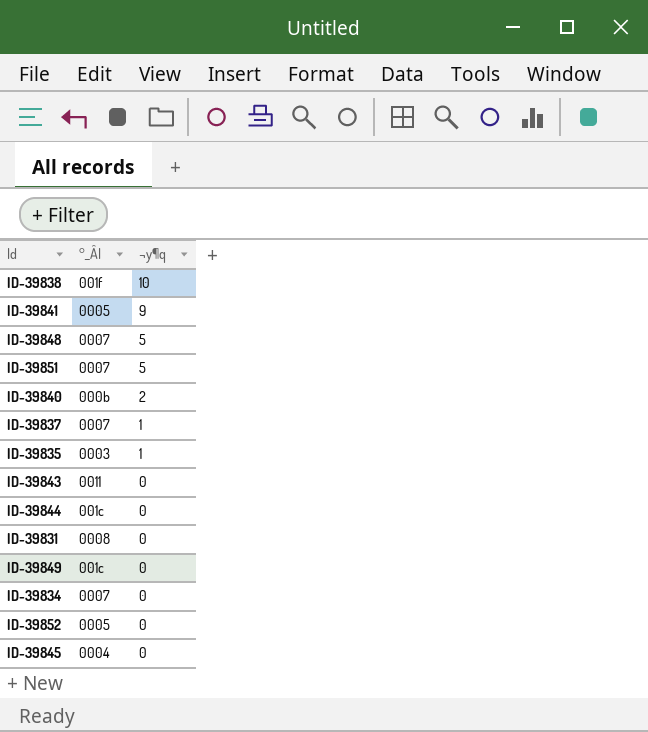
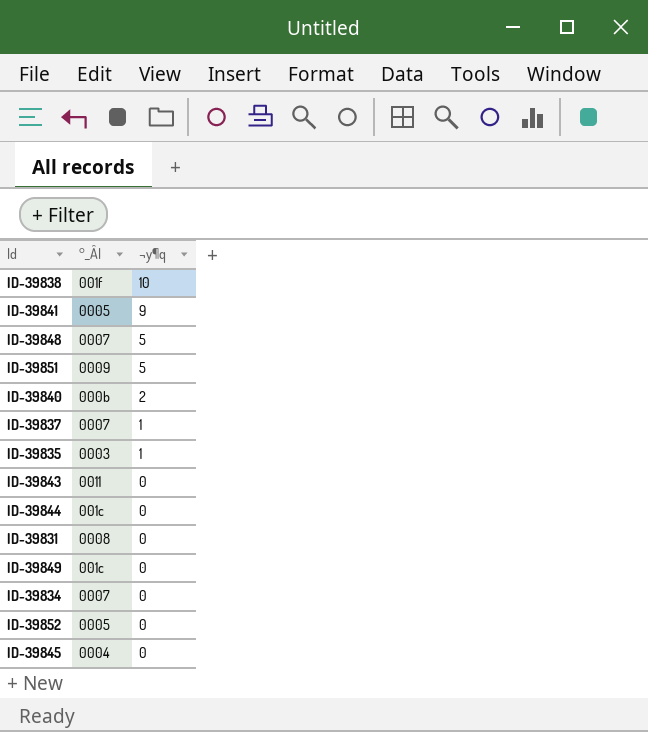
ID-39851 | °_ÂI: 0007 -> 0009

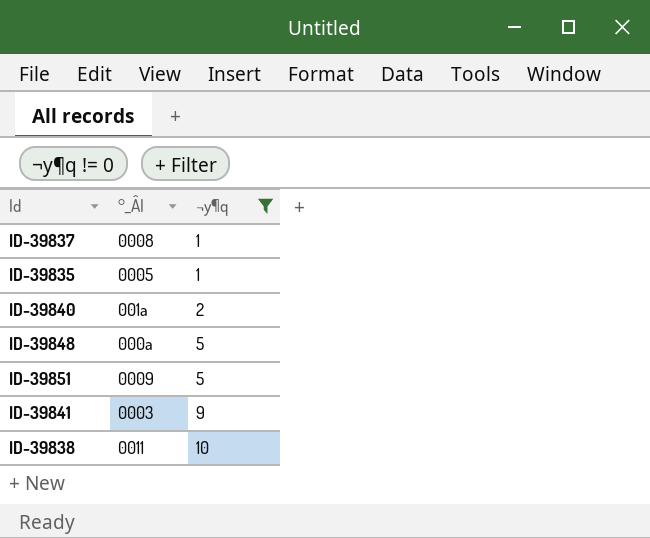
filter: none -> ¬y¶q != 0
row order: ¬y¶q descending -> ¬y¶q ascending
ID-39837 | °_ÂI: 0007 -> 0008
ID-39835 | °_ÂI: 0003 -> 0005
ID-39840 | °_ÂI: 000b -> 001a
ID-39848 | °_ÂI: 0007 -> 000a
ID-39841 | °_ÂI: 0005 -> 0003
ID-39838 | °_ÂI: 001f -> 0011

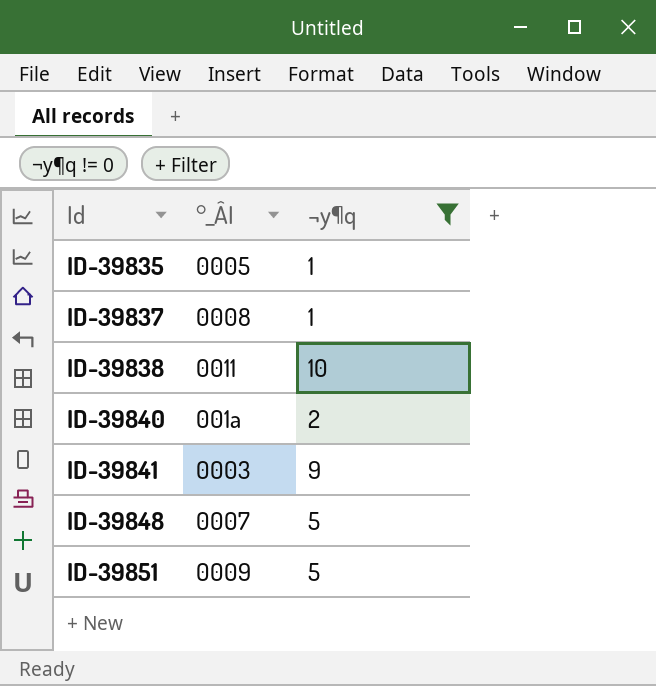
row order: ¬y¶q ascending -> Id ascending
ID-39848 | °_ÂI: 000a -> 0007

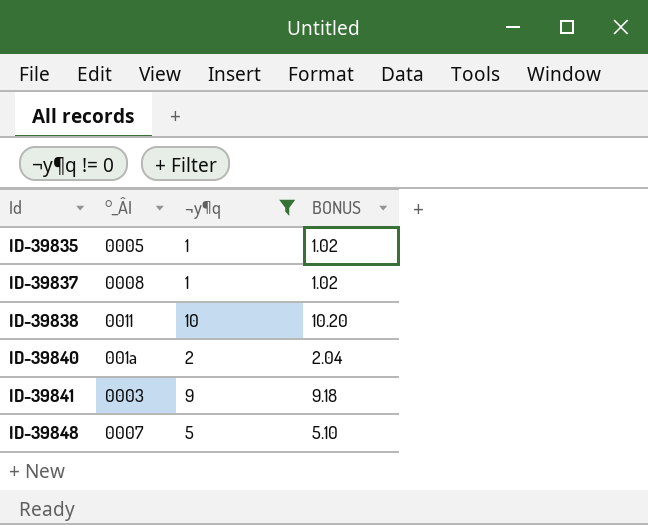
column BONUS | formula: none -> [¬y¶q] * 1.02
row ID-39851: 0009 | 5 -> none

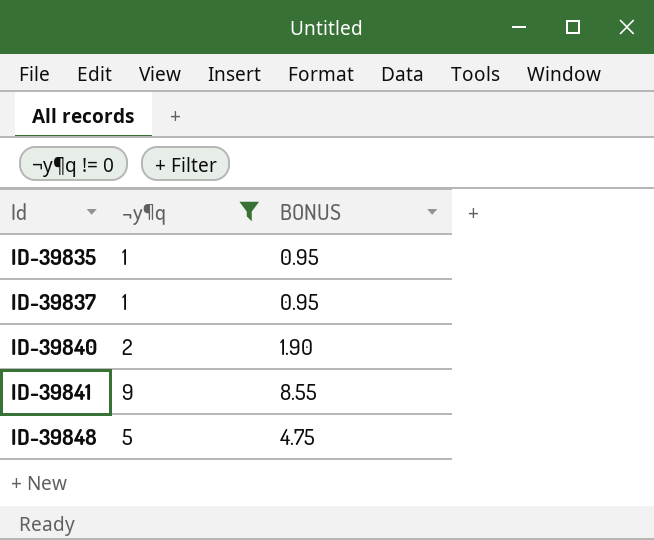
column °_ÂI | position: 2 -> none
column BONUS | formula: [¬y¶q] * 1.02 -> [¬y¶q] * 0.95
row ID-39838: 0011 | 10 | 10.20 -> none

